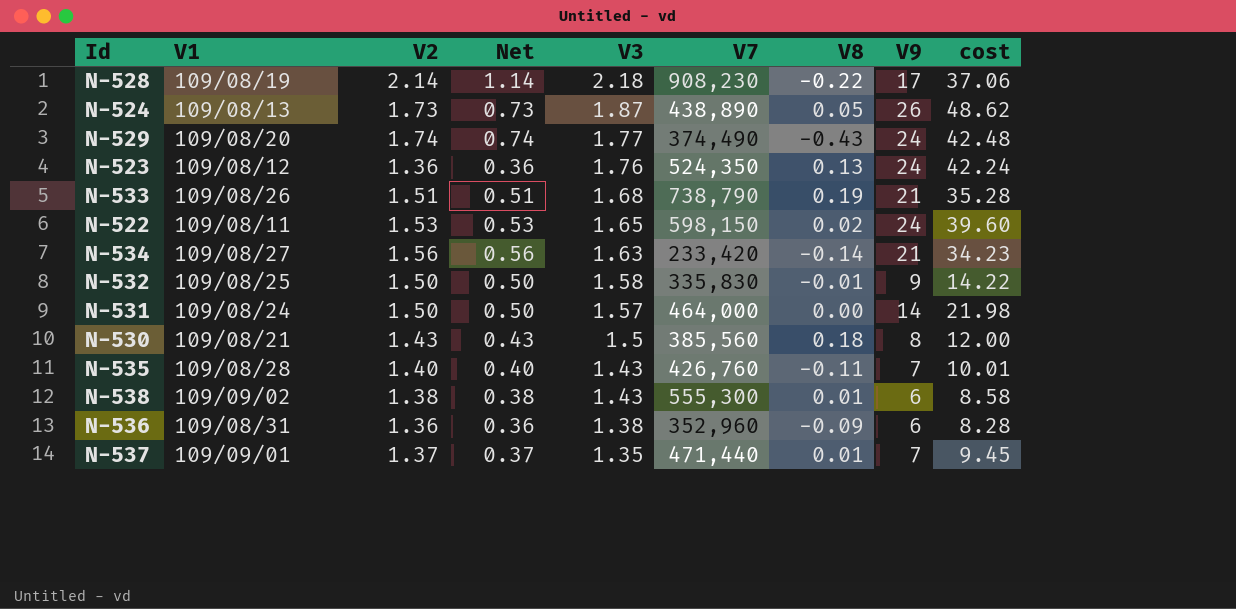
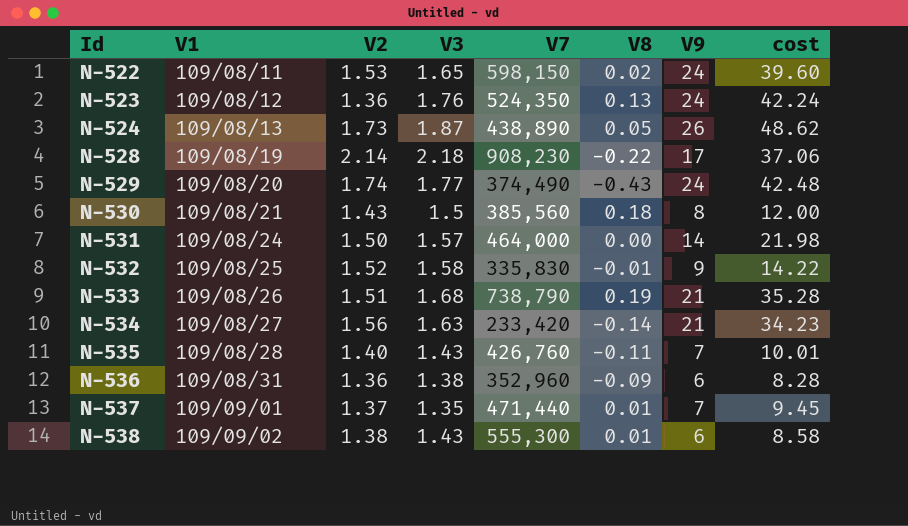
row order: V3 descending -> Id ascending
column Net | formula: [V2] - 1 -> none
N-532 | V2: 1.50 -> 1.52

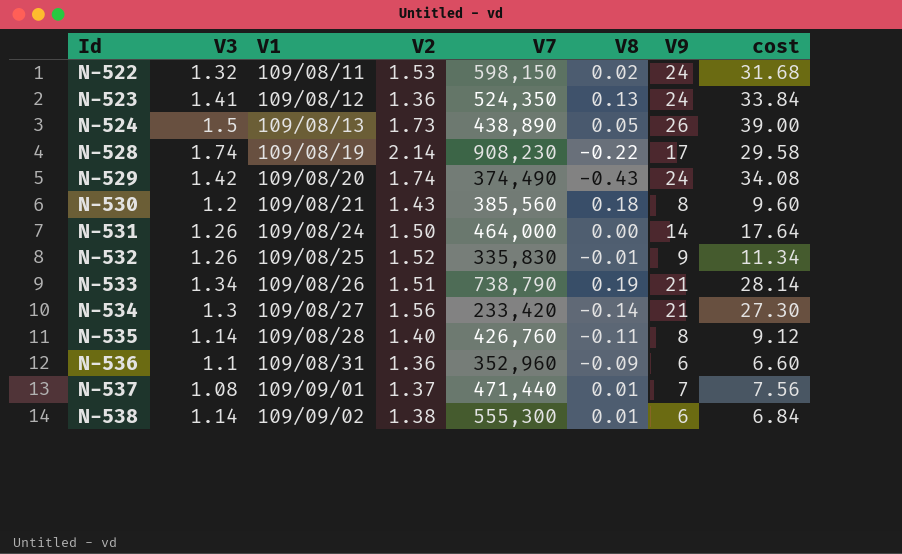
column V3 | position: 4 -> 2
N-522 | V3: 1.65 -> 1.32
N-522 | cost: 39.60 -> 31.68
N-523 | V3: 1.76 -> 1.41
N-523 | cost: 42.24 -> 33.84
N-524 | V3: 1.87 -> 1.5
N-524 | cost: 48.62 -> 39.00
N-528 | V3: 2.18 -> 1.74
N-528 | cost: 37.06 -> 29.58
N-529 | V3: 1.77 -> 1.42
N-529 | cost: 42.48 -> 34.08
N-530 | V3: 1.5 -> 1.2
N-530 | cost: 12.00 -> 9.60
N-531 | V3: 1.57 -> 1.26
N-531 | cost: 21.98 -> 17.64
N-532 | V3: 1.58 -> 1.26
N-532 | cost: 14.22 -> 11.34
N-533 | V3: 1.68 -> 1.34
N-533 | cost: 35.28 -> 28.14
N-534 | V3: 1.63 -> 1.3
N-534 | cost: 34.23 -> 27.30
N-535 | V3: 1.43 -> 1.14
N-535 | V9: 7 -> 8
N-535 | cost: 10.01 -> 9.12
N-536 | V3: 1.38 -> 1.1
N-536 | cost: 8.28 -> 6.60
N-537 | V3: 1.35 -> 1.08
N-537 | cost: 9.45 -> 7.56
N-538 | V3: 1.43 -> 1.14
N-538 | cost: 8.58 -> 6.84

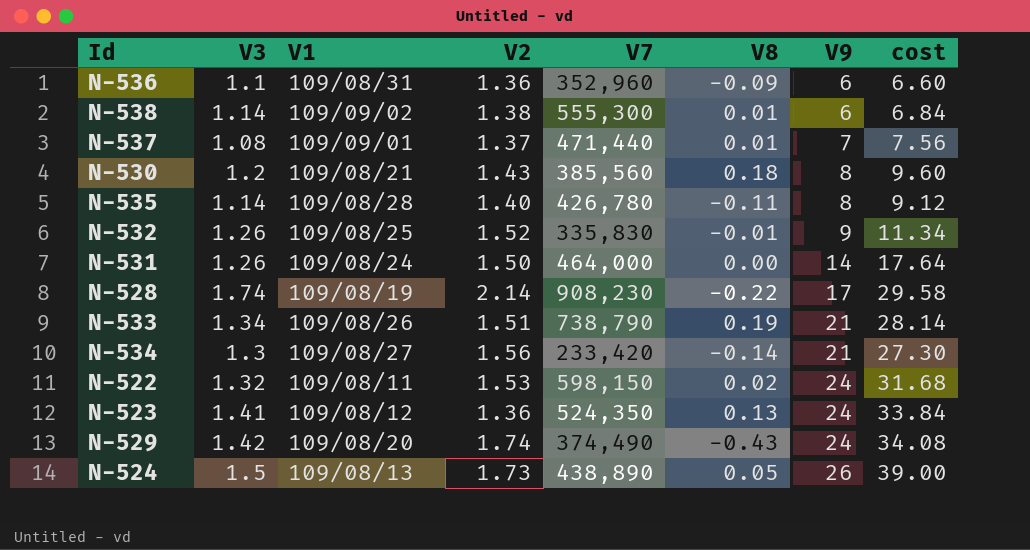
row order: Id ascending -> V9 ascending
N-535 | V7: 426,760 -> 426,780

